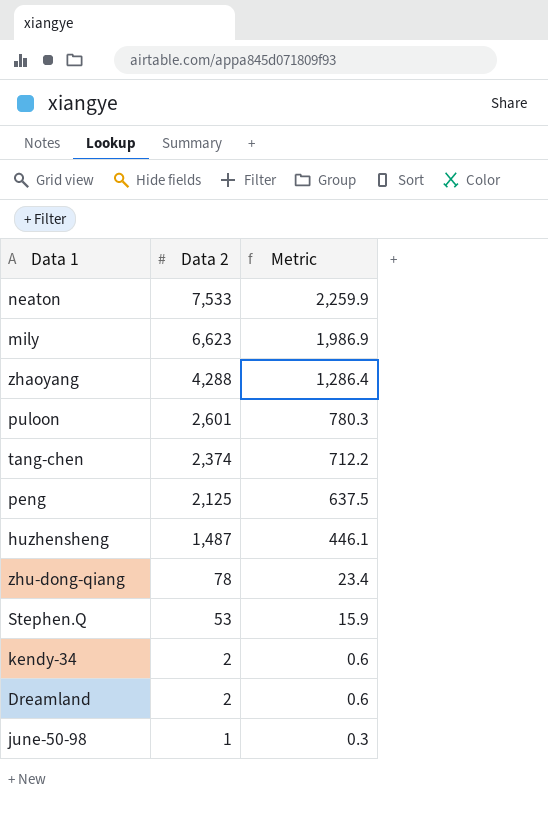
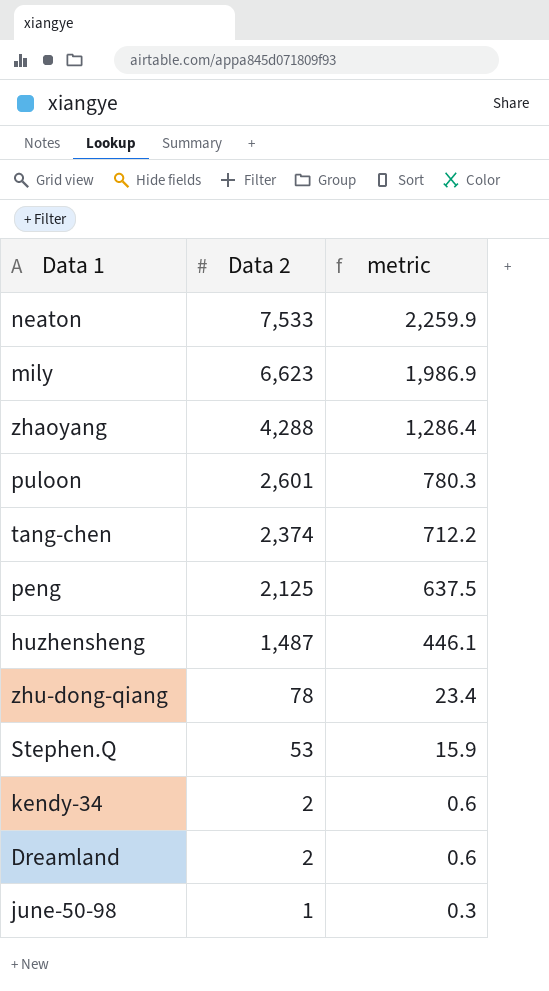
column name: Metric -> metric

